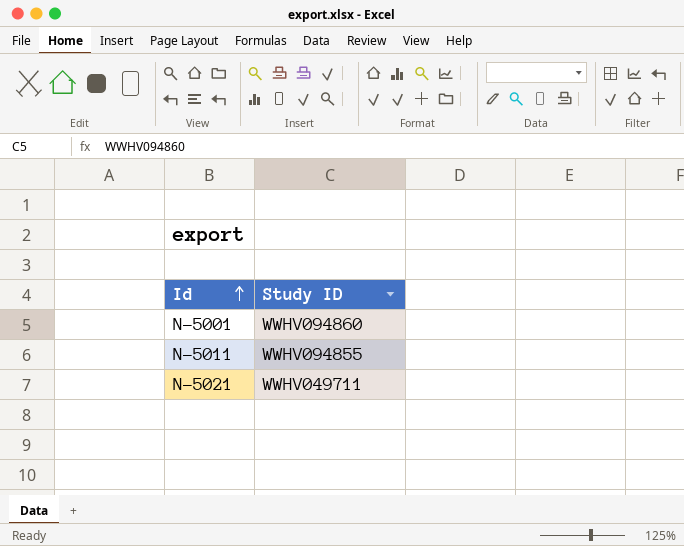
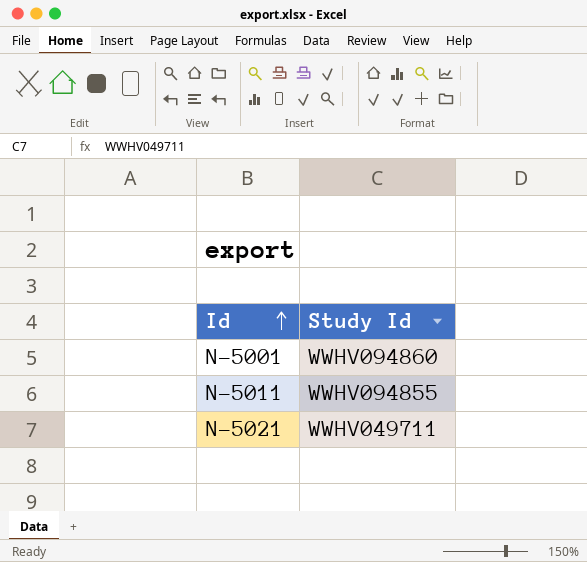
column name: Study ID -> Study Id

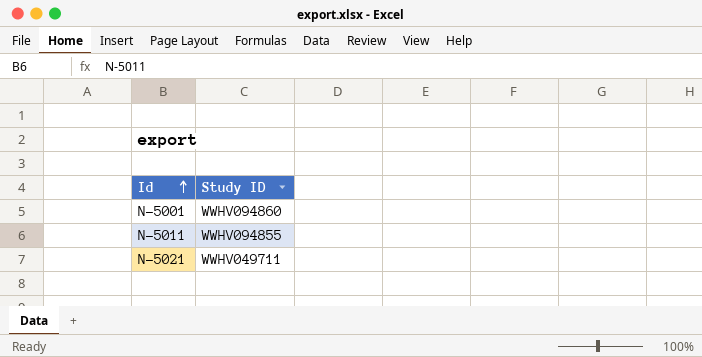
column name: Study Id -> Study ID

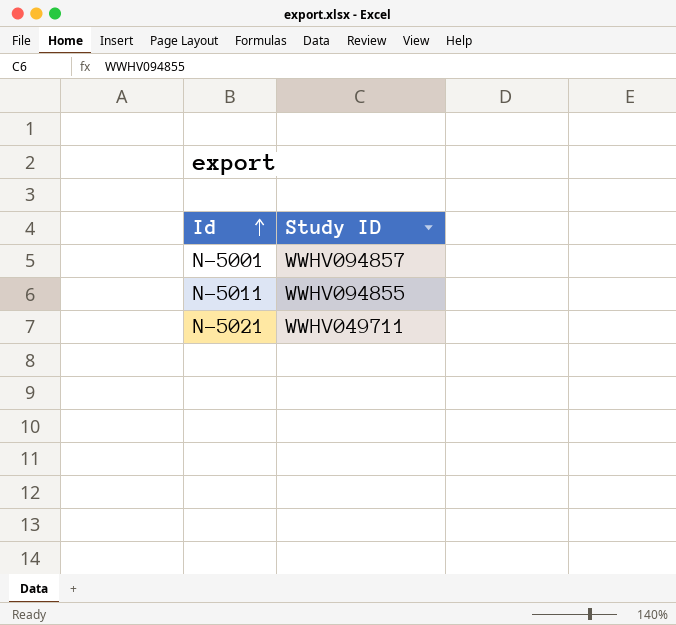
N-5001 | Study ID: WWHV094860 -> WWHV094857

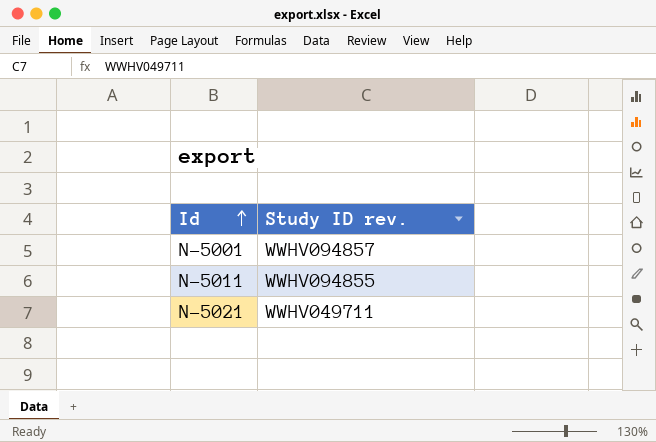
column name: Study ID -> Study ID rev.

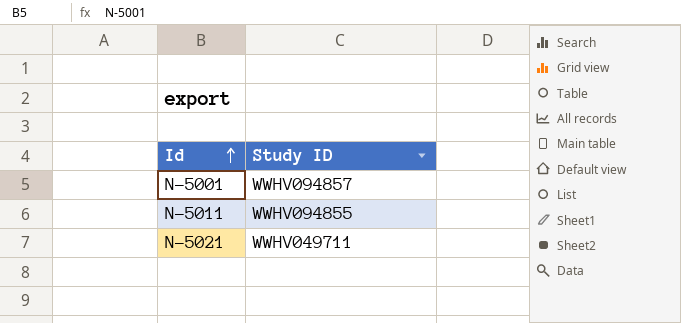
column name: Study ID rev. -> Study ID

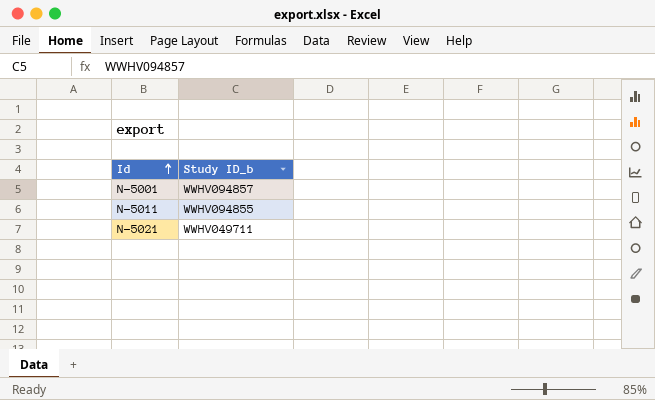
column name: Study ID -> Study ID_b

